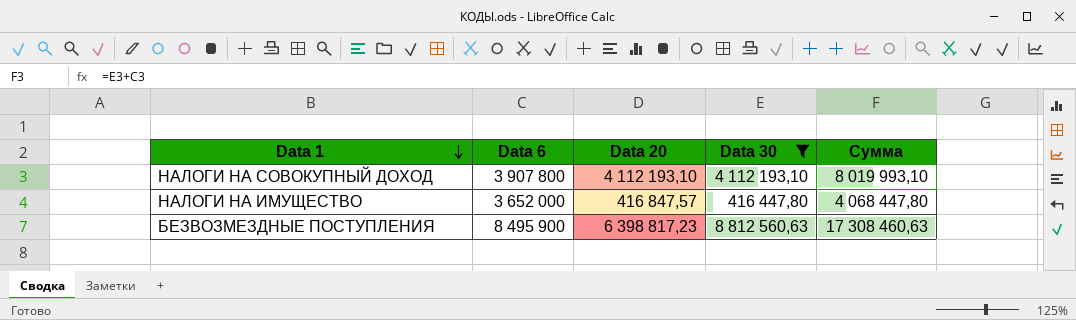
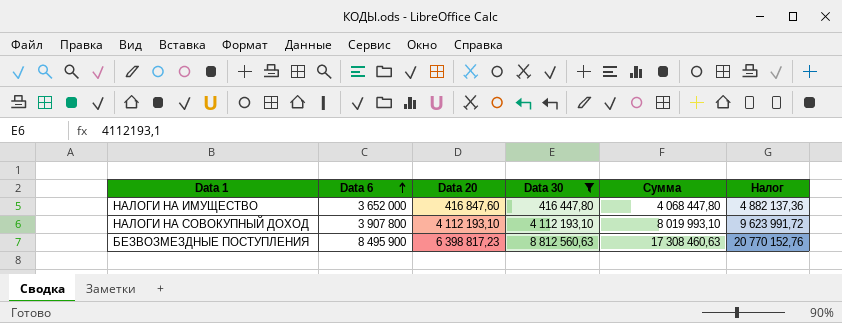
row order: Data 1 descending -> Data 6 ascending
column Налог | formula: none -> [Сумма] * 1,2
НАЛОГИ НА ИМУЩЕСТВО | Data 20: 416 847,57 -> 416 847,60

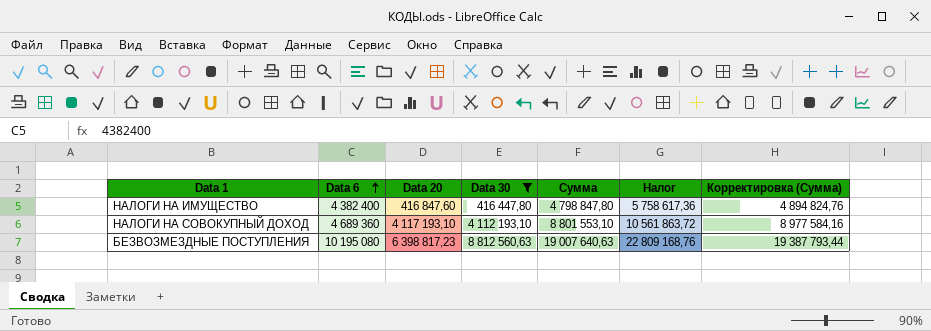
column Корректировка (Сумма) | formula: none -> [Сумма] * 1,02
НАЛОГИ НА ИМУЩЕСТВО | Data 6: 3 652 000 -> 4 382 400
НАЛОГИ НА ИМУЩЕСТВО | Сумма: 4 068 447,80 -> 4 798 847,80
НАЛОГИ НА ИМУЩЕСТВО | Налог: 4 882 137,36 -> 5 758 617,36
НАЛОГИ НА СОВОКУПНЫЙ ДОХОД | Data 6: 3 907 800 -> 4 689 360
НАЛОГИ НА СОВОКУПНЫЙ ДОХОД | Data 20: 4 112 193,10 -> 4 117 193,10
НАЛОГИ НА СОВОКУПНЫЙ ДОХОД | Сумма: 8 019 993,10 -> 8 801 553,10
НАЛОГИ НА СОВОКУПНЫЙ ДОХОД | Налог: 9 623 991,72 -> 10 561 863,72
БЕЗВОЗМЕЗДНЫЕ ПОСТУПЛЕНИЯ | Data 6: 8 495 900 -> 10 195 080
БЕЗВОЗМЕЗДНЫЕ ПОСТУПЛЕНИЯ | Сумма: 17 308 460,63 -> 19 007 640,63
БЕЗВОЗМЕЗДНЫЕ ПОСТУПЛЕНИЯ | Налог: 20 770 152,76 -> 22 809 168,76

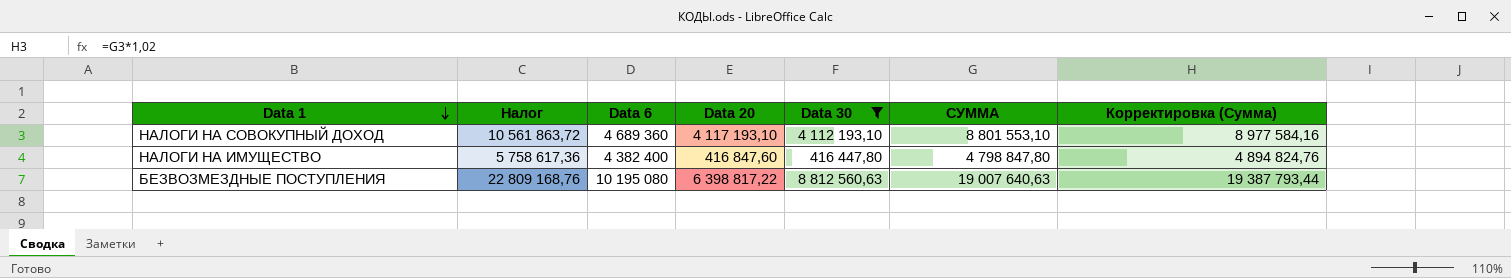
row order: Data 6 ascending -> Data 1 descending
column Налог | position: 6 -> 2
column name: Сумма -> СУММА
БЕЗВОЗМЕЗДНЫЕ ПОСТУПЛЕНИЯ | Data 20: 6 398 817,23 -> 6 398 817,22

